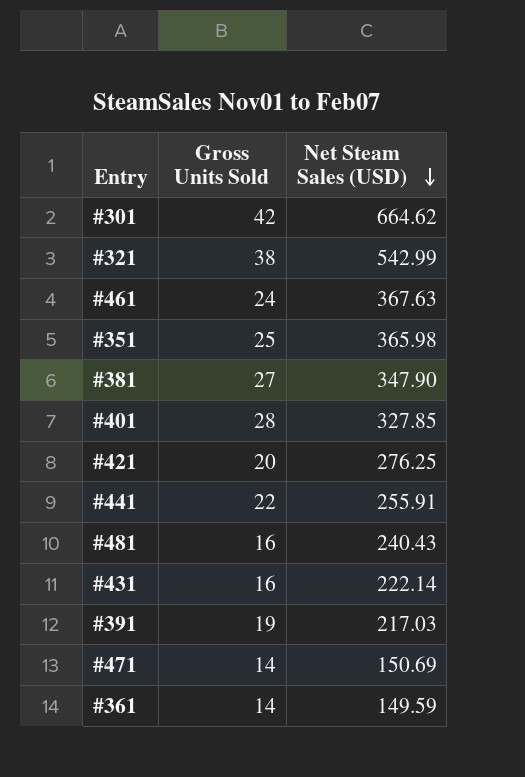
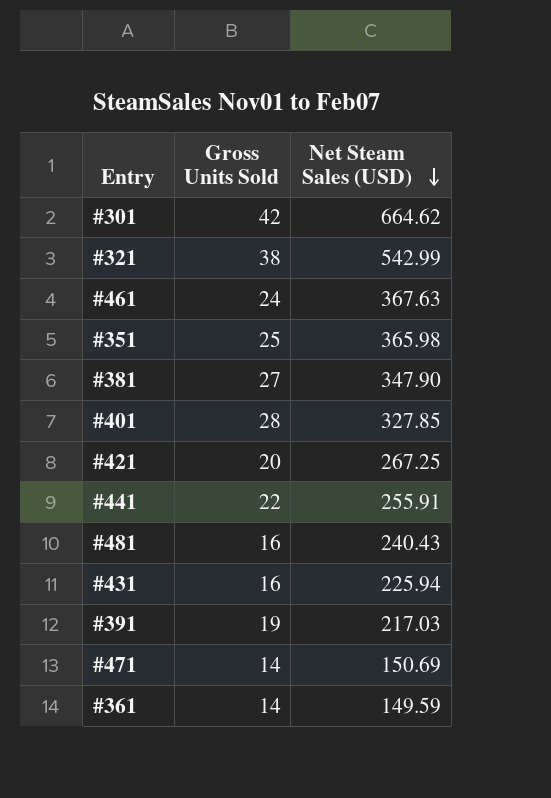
#421 | Net Steam Sales (USD): 276.25 -> 267.25
#431 | Net Steam Sales (USD): 222.14 -> 225.94

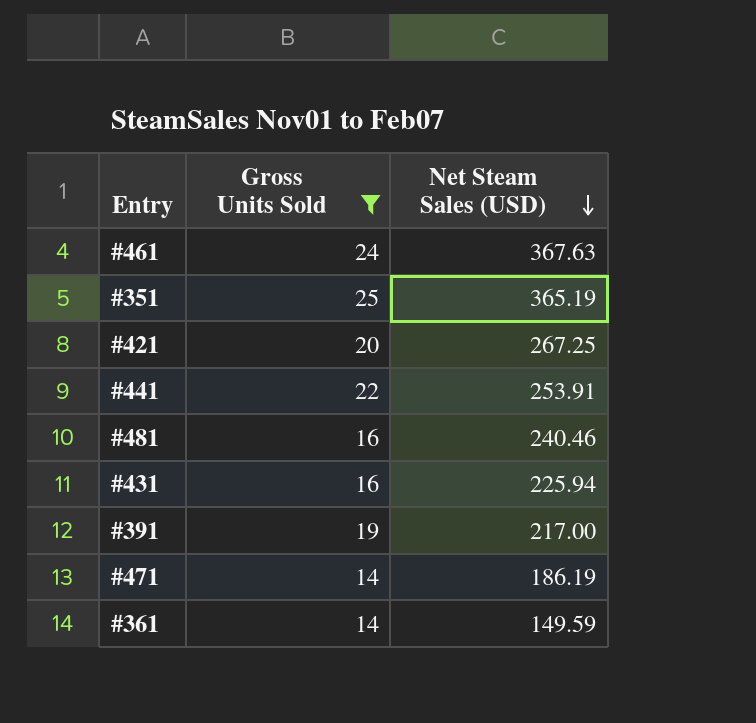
filter: none -> Gross Units Sold <= 25
#351 | Net Steam Sales (USD): 365.98 -> 365.19
#441 | Net Steam Sales (USD): 255.91 -> 253.91
#481 | Net Steam Sales (USD): 240.43 -> 240.46
#391 | Net Steam Sales (USD): 217.03 -> 217.00
#471 | Net Steam Sales (USD): 150.69 -> 186.19

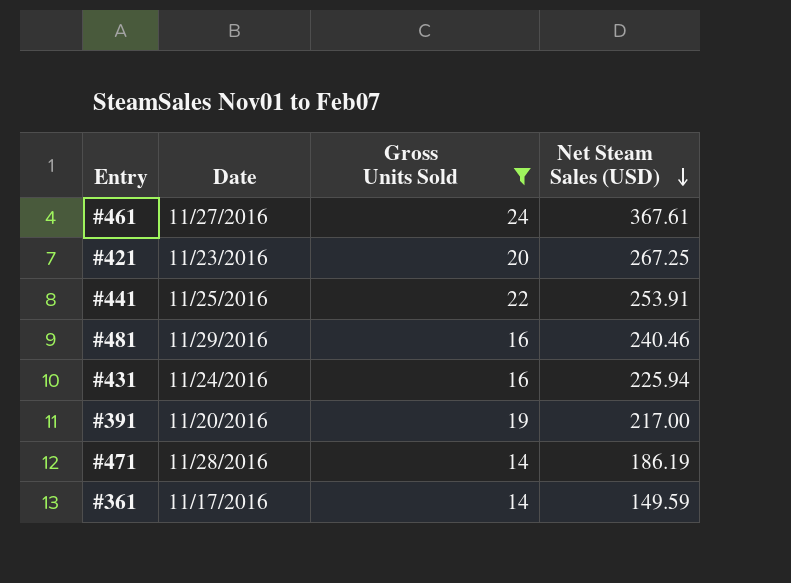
column Date | position: none -> 2
row #351: 25 | 365.19 -> none
#461 | Net Steam Sales (USD): 367.63 -> 367.61

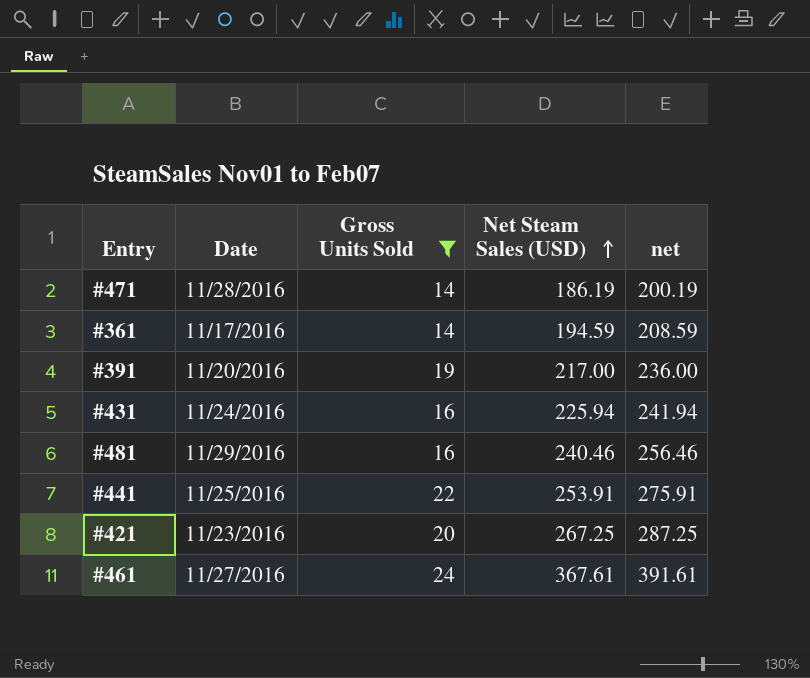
row order: Net Steam Sales (USD) descending -> Net Steam Sales (USD) ascending
column net | formula: none -> [Gross Units Sold] + [Net Steam Sales (USD)]
#361 | Net Steam Sales (USD): 149.59 -> 194.59

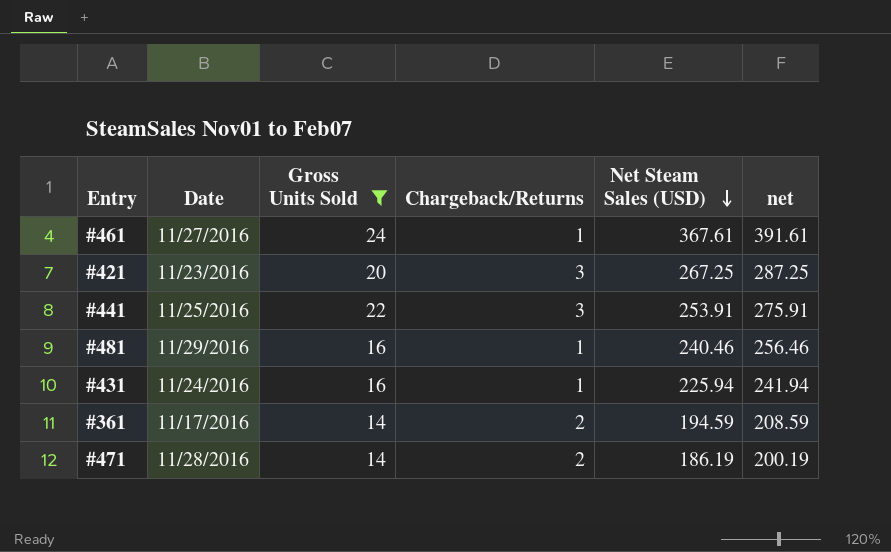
row order: Net Steam Sales (USD) ascending -> Net Steam Sales (USD) descending
column Chargeback/Returns | position: none -> 4
row #391: 11/20/2016 | 19 | 217.00 | 236.00 -> none

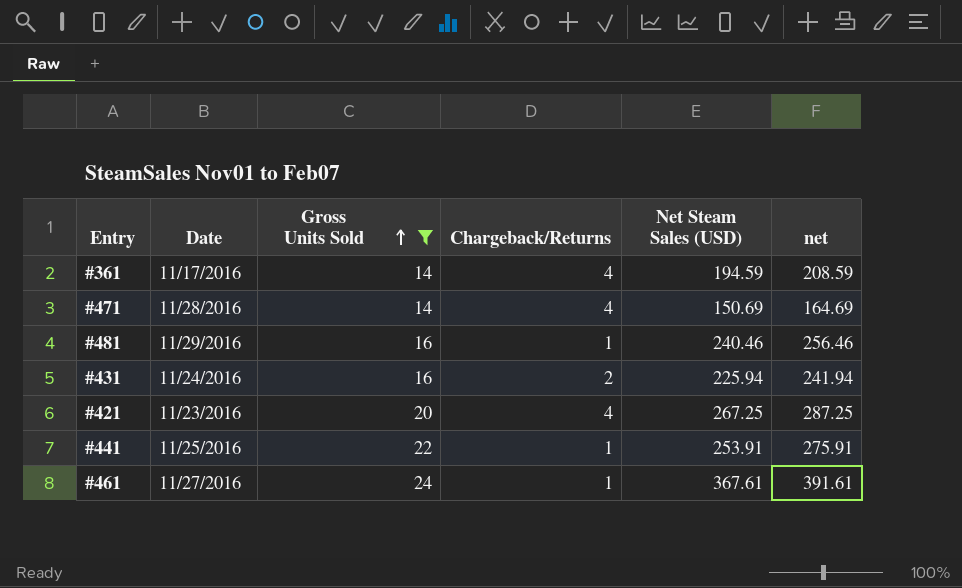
row order: Net Steam Sales (USD) descending -> Gross Units Sold ascending
#361 | Chargeback/Returns: 2 -> 4
#471 | Chargeback/Returns: 2 -> 4
#471 | Net Steam Sales (USD): 186.19 -> 150.69
#471 | net: 200.19 -> 164.69
#431 | Chargeback/Returns: 1 -> 2
#421 | Chargeback/Returns: 3 -> 4
#441 | Chargeback/Returns: 3 -> 1

